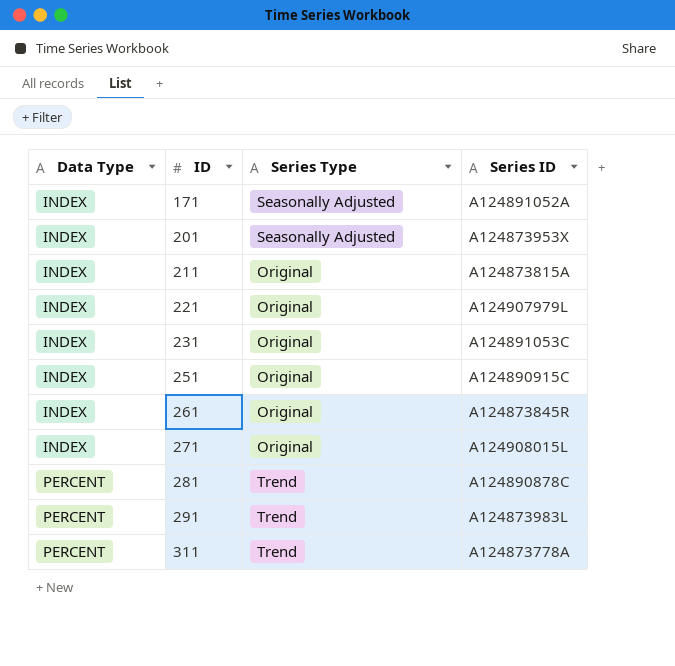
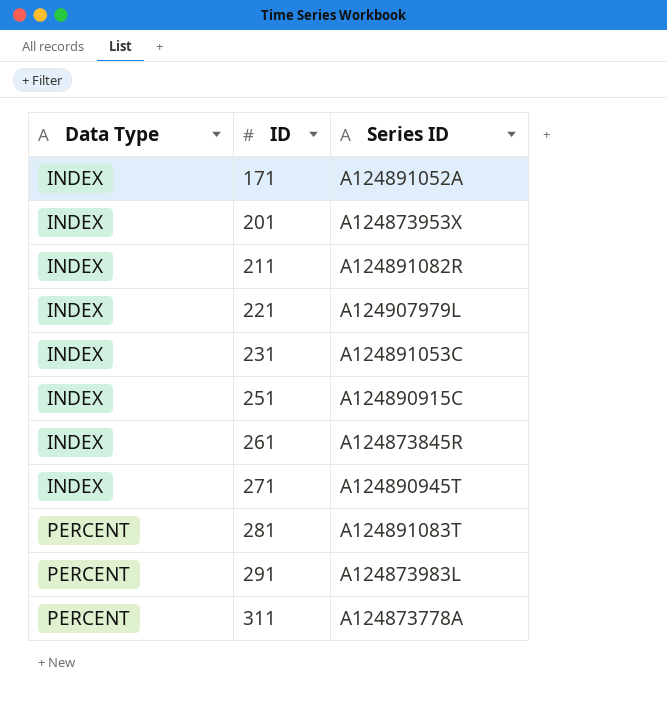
column Series Type | position: 3 -> none
211 | Series ID: A124873815A -> A124891082R
271 | Series ID: A124908015L -> A124890945T
281 | Series ID: A124890878C -> A124891083T

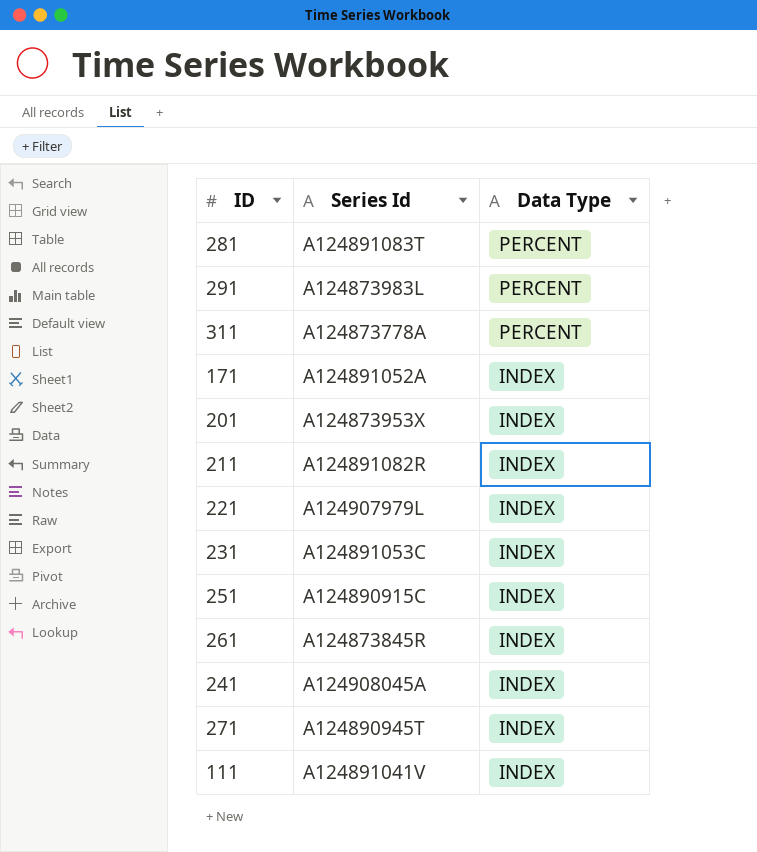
row order: Data Type ascending -> Data Type descending
column name: Series ID -> Series Id
column Data Type | position: 1 -> 3
row 241: none -> A124908045A | INDEX
row 111: none -> A124891041V | INDEX

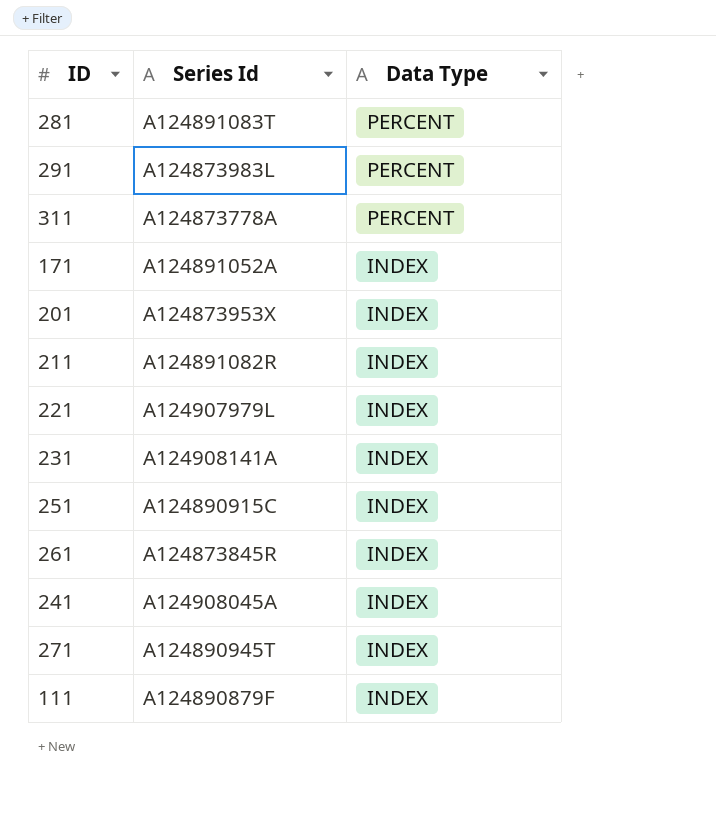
231 | Series Id: A124891053C -> A124908141A
111 | Series Id: A124891041V -> A124890879F

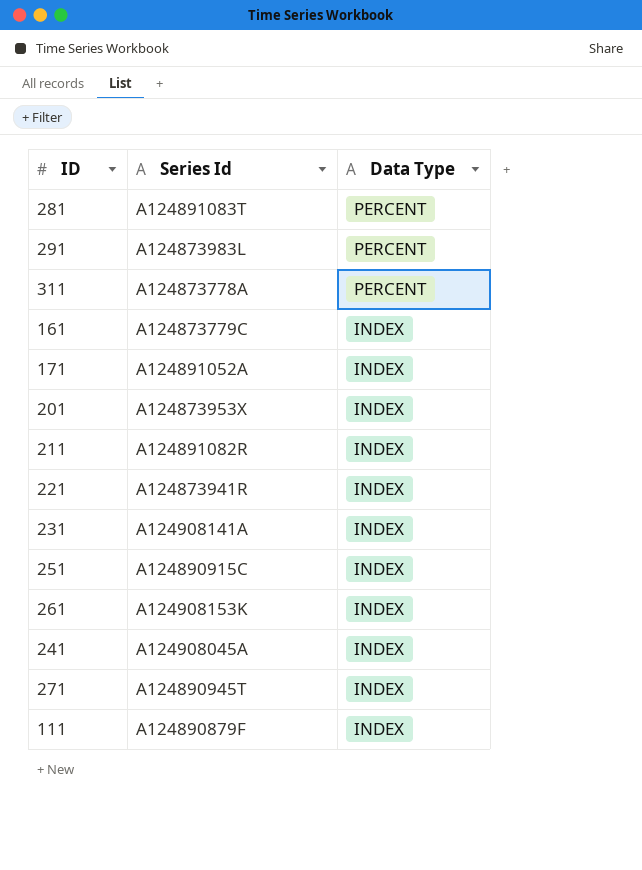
row 161: none -> A124873779C | INDEX
221 | Series Id: A124907979L -> A124873941R
261 | Series Id: A124873845R -> A124908153K

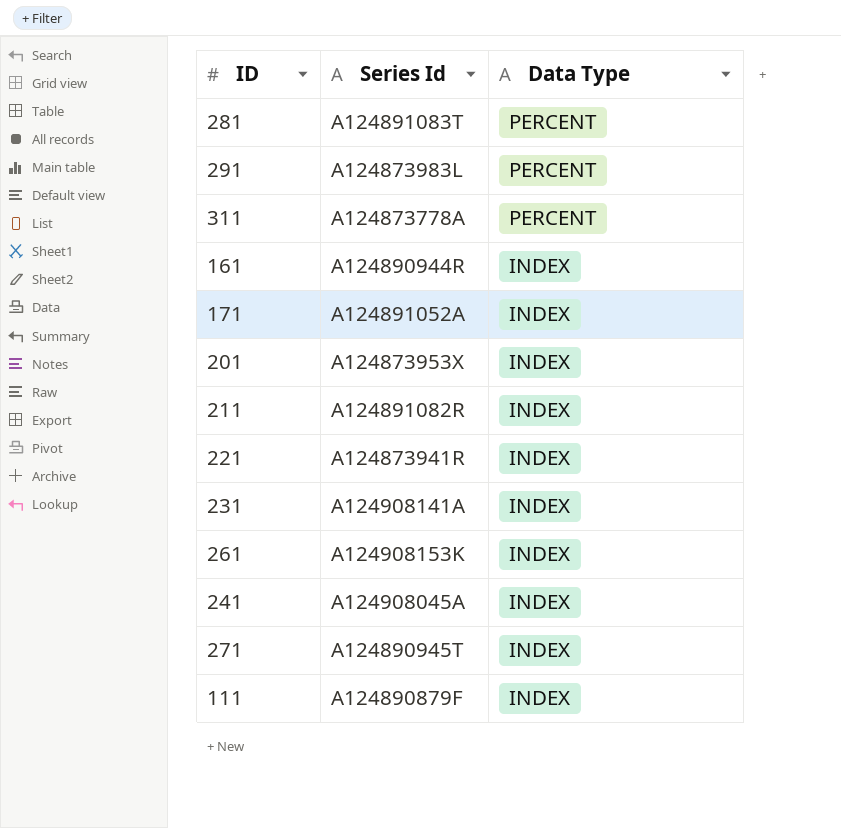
row 251: A124890915C | INDEX -> none
161 | Series Id: A124873779C -> A124890944R

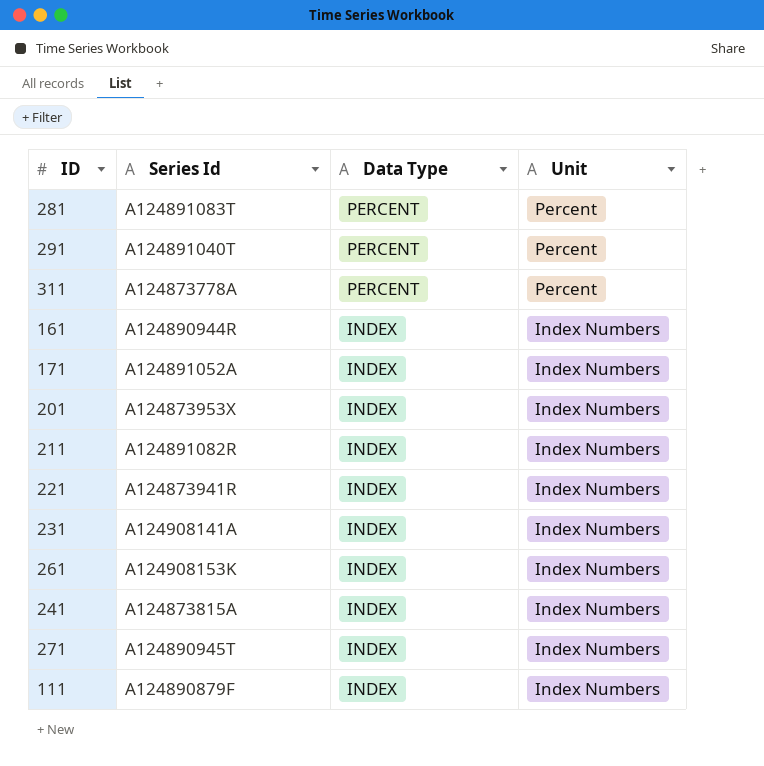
column Unit | position: none -> 4
291 | Series Id: A124873983L -> A124891040T
241 | Series Id: A124908045A -> A124873815A

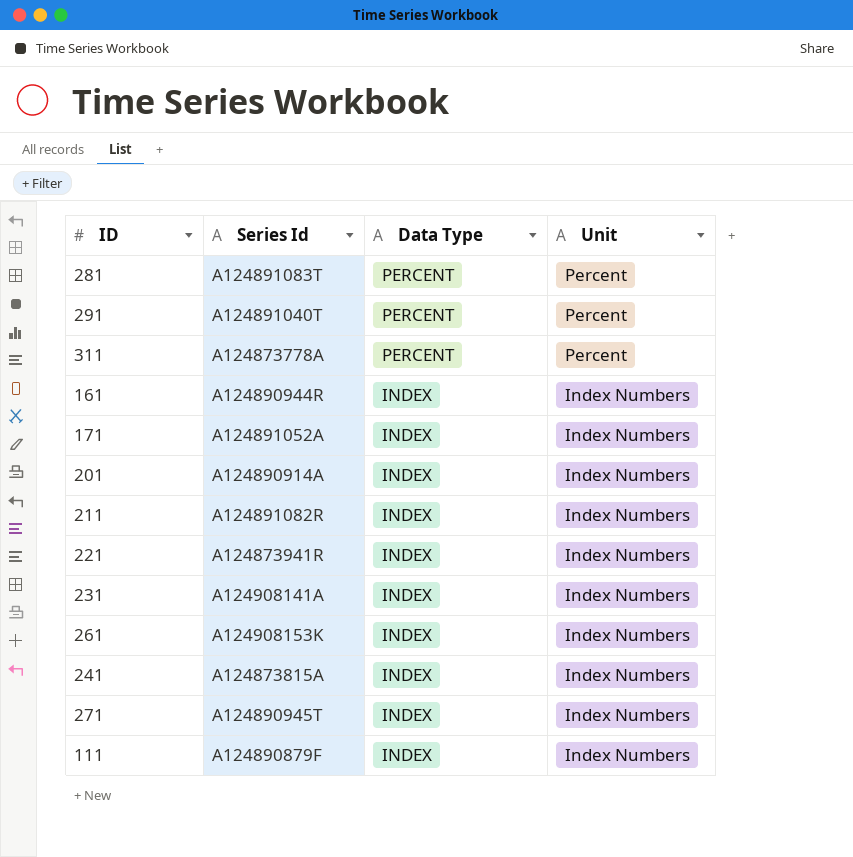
201 | Series Id: A124873953X -> A124890914A

